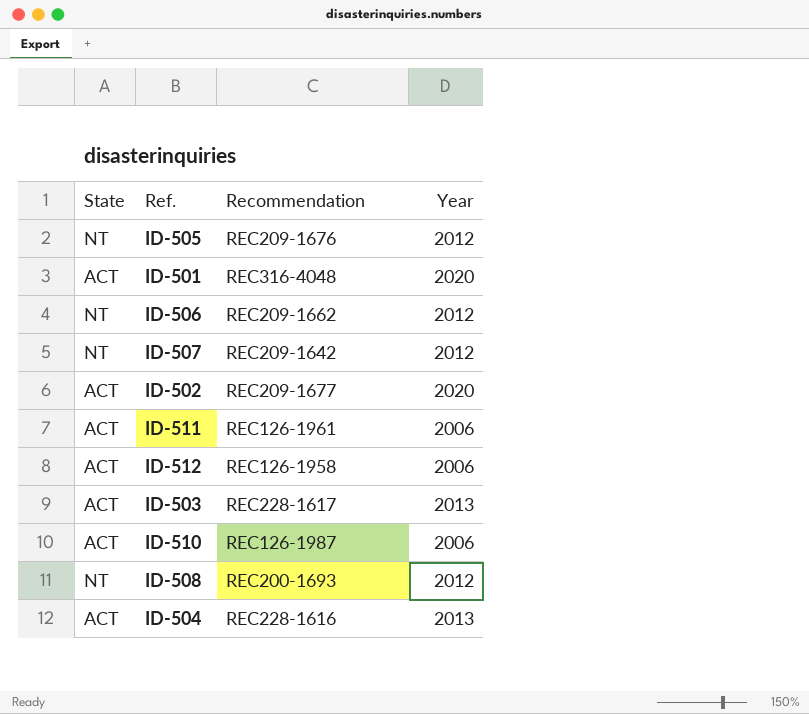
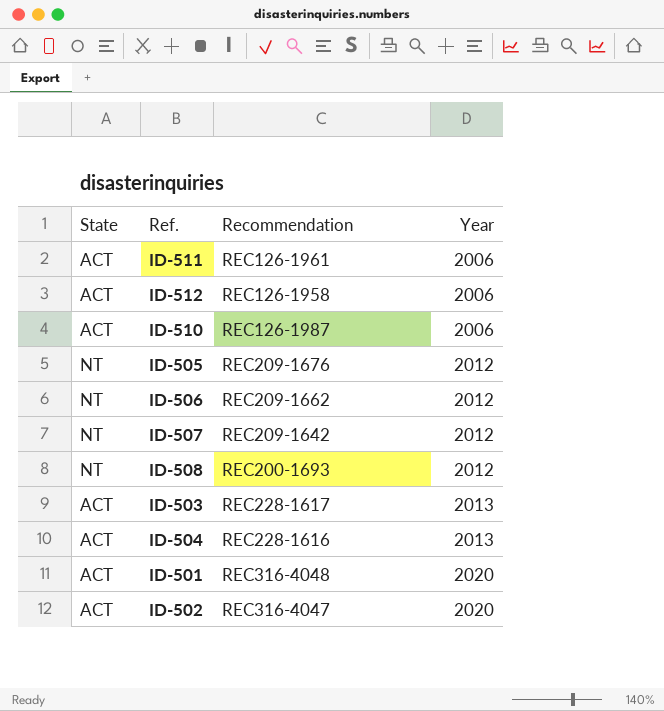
row order: none -> Year ascending
ID-502 | Recommendation: REC209-1677 -> REC316-4047

